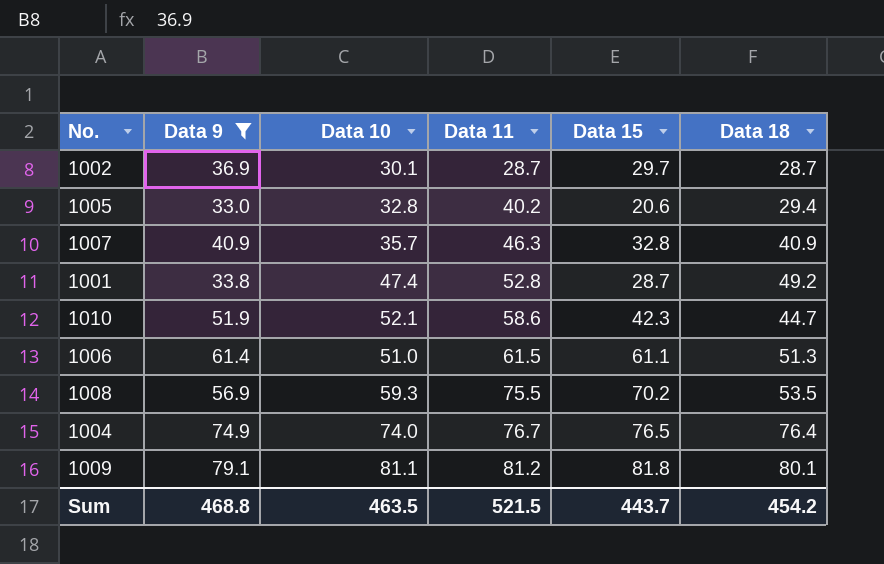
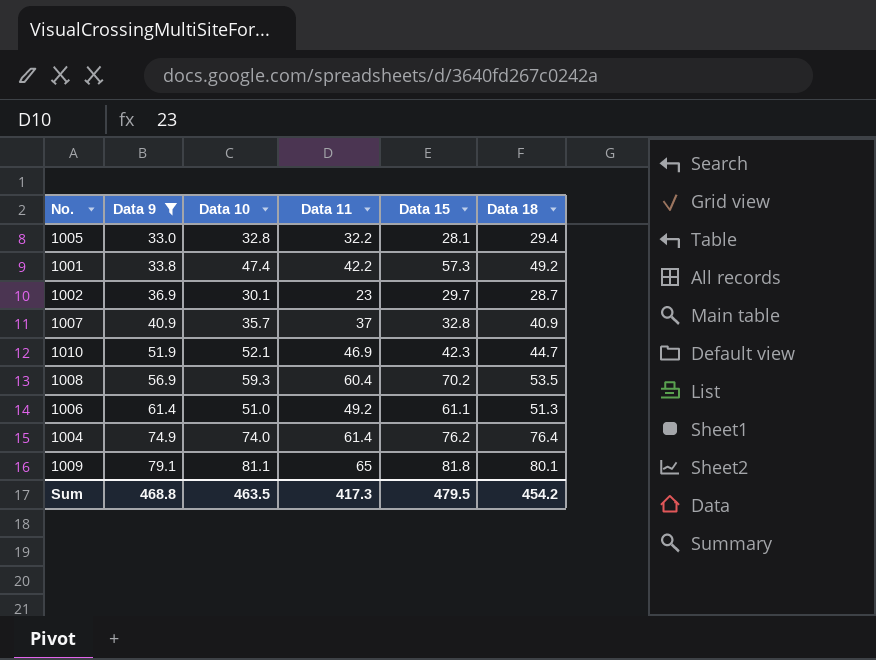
row order: Data 11 ascending -> Data 9 ascending
1005 | Data 11: 40.2 -> 32.2
1005 | Data 15: 20.6 -> 28.1
1001 | Data 11: 52.8 -> 42.2
1001 | Data 15: 28.7 -> 57.3
1002 | Data 11: 28.7 -> 23
1007 | Data 11: 46.3 -> 37
1010 | Data 11: 58.6 -> 46.9
1008 | Data 11: 75.5 -> 60.4
1006 | Data 11: 61.5 -> 49.2
1004 | Data 11: 76.7 -> 61.4
1004 | Data 15: 76.5 -> 76.2
1009 | Data 11: 81.2 -> 65
Sum | Data 11: 521.5 -> 417.3
Sum | Data 15: 443.7 -> 479.5

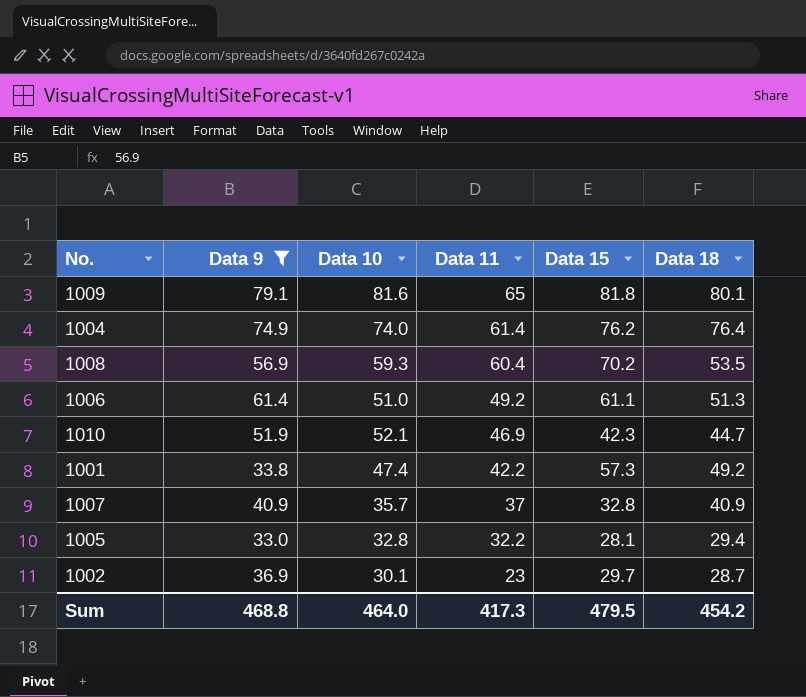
row order: Data 9 ascending -> Data 11 descending
1009 | Data 10: 81.1 -> 81.6
Sum | Data 10: 463.5 -> 464.0

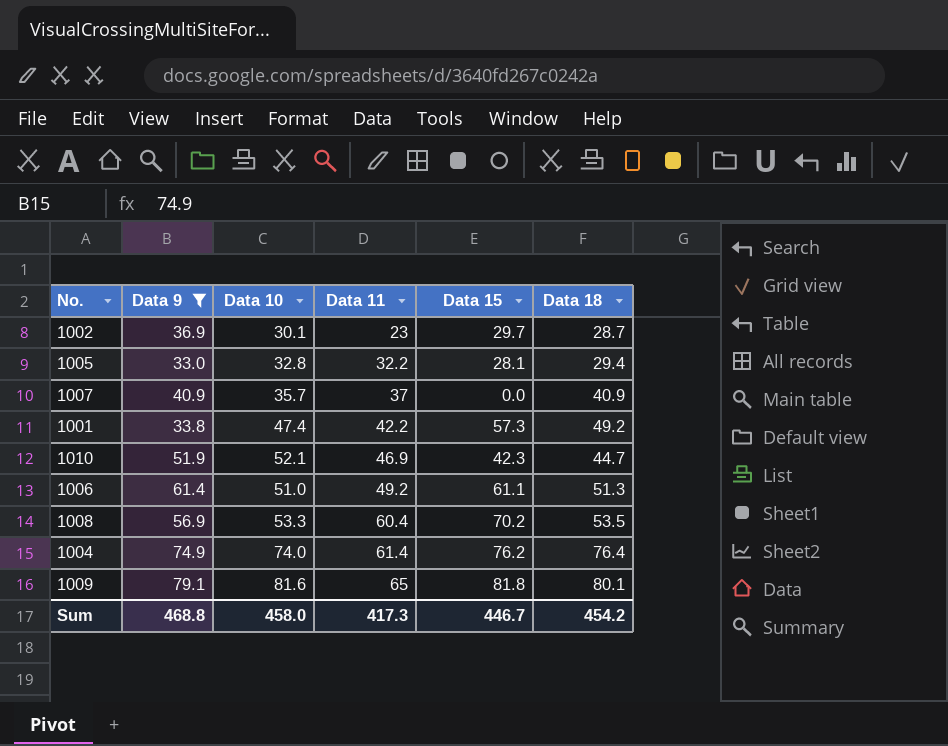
row order: Data 11 descending -> Data 11 ascending
1007 | Data 15: 32.8 -> 0.0
1008 | Data 10: 59.3 -> 53.3
Sum | Data 10: 464.0 -> 458.0
Sum | Data 15: 479.5 -> 446.7

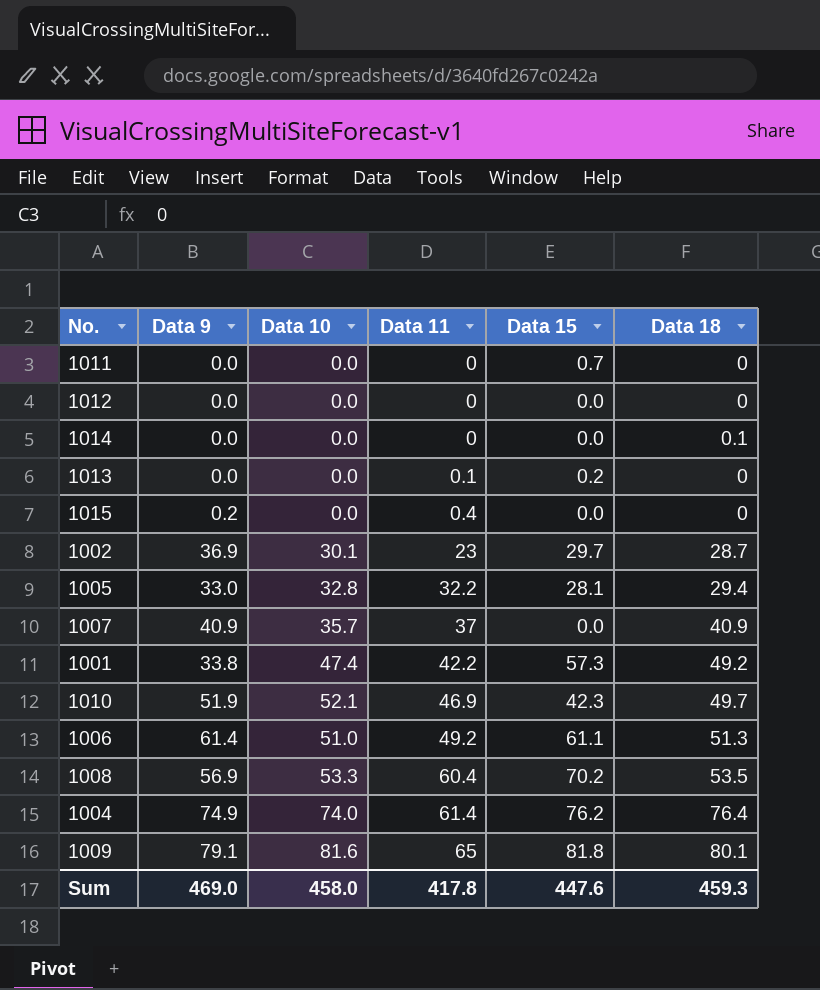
filter: Data 9 >= 33.0 -> none
1010 | Data 18: 44.7 -> 49.7
Sum | Data 9: 468.8 -> 469.0
Sum | Data 11: 417.3 -> 417.8
Sum | Data 15: 446.7 -> 447.6
Sum | Data 18: 454.2 -> 459.3

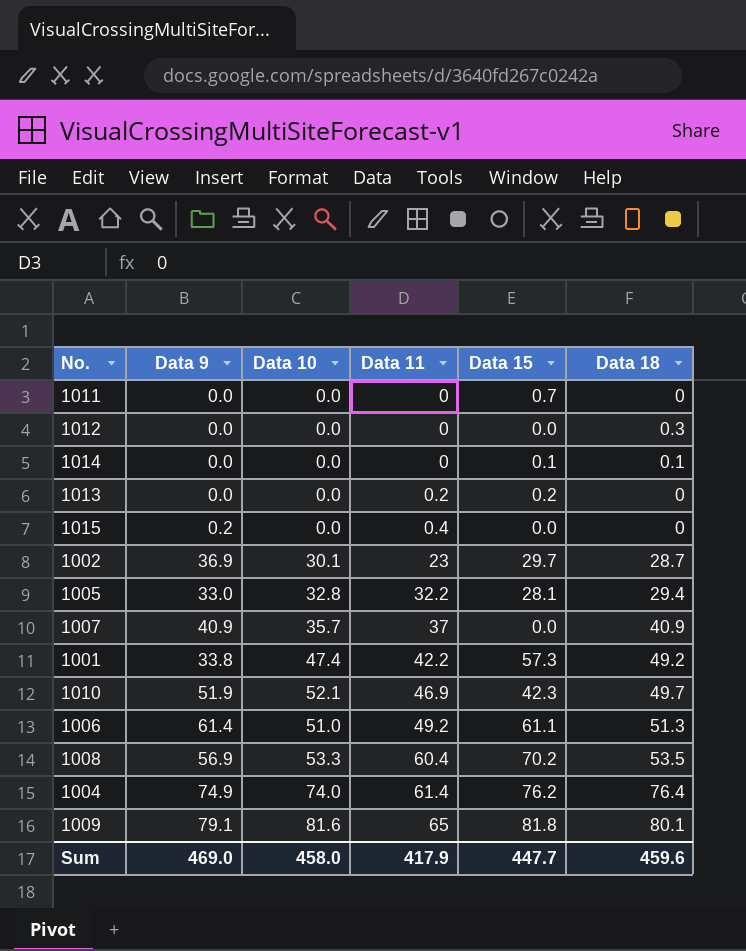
1012 | Data 18: 0 -> 0.3
1014 | Data 15: 0.0 -> 0.1
1013 | Data 11: 0.1 -> 0.2
Sum | Data 11: 417.8 -> 417.9
Sum | Data 15: 447.6 -> 447.7
Sum | Data 18: 459.3 -> 459.6

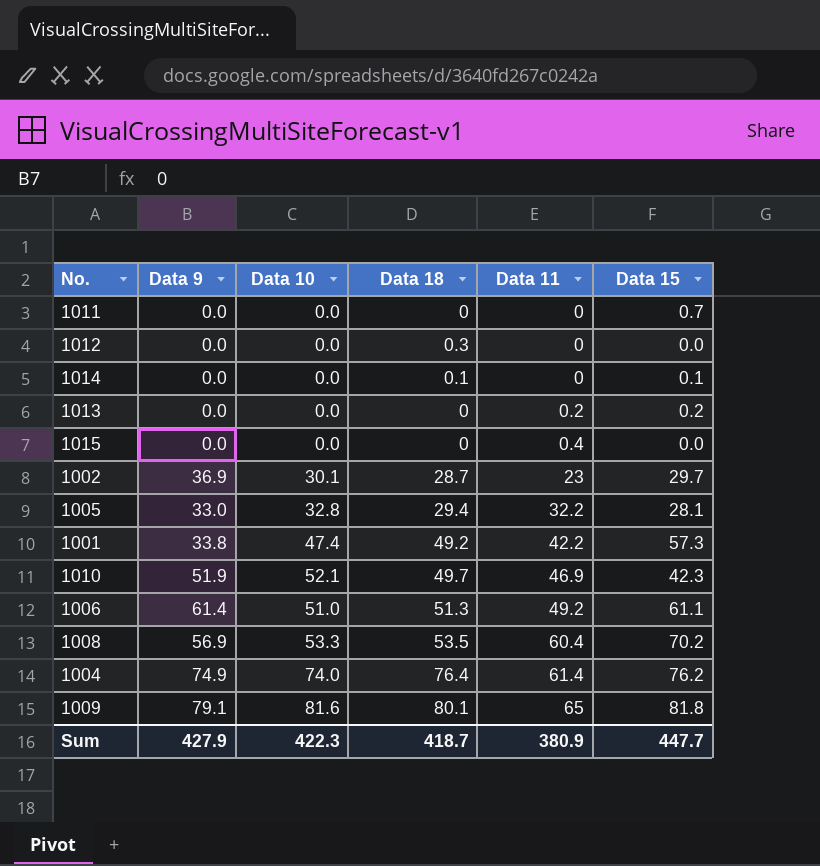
column Data 18 | position: 6 -> 4
row 1007: 40.9 | 35.7 | 37 | 0.0 | 40.9 -> none
1015 | Data 9: 0.2 -> 0.0
Sum | Data 9: 469.0 -> 427.9
Sum | Data 10: 458.0 -> 422.3
Sum | Data 18: 459.6 -> 418.7
Sum | Data 11: 417.9 -> 380.9

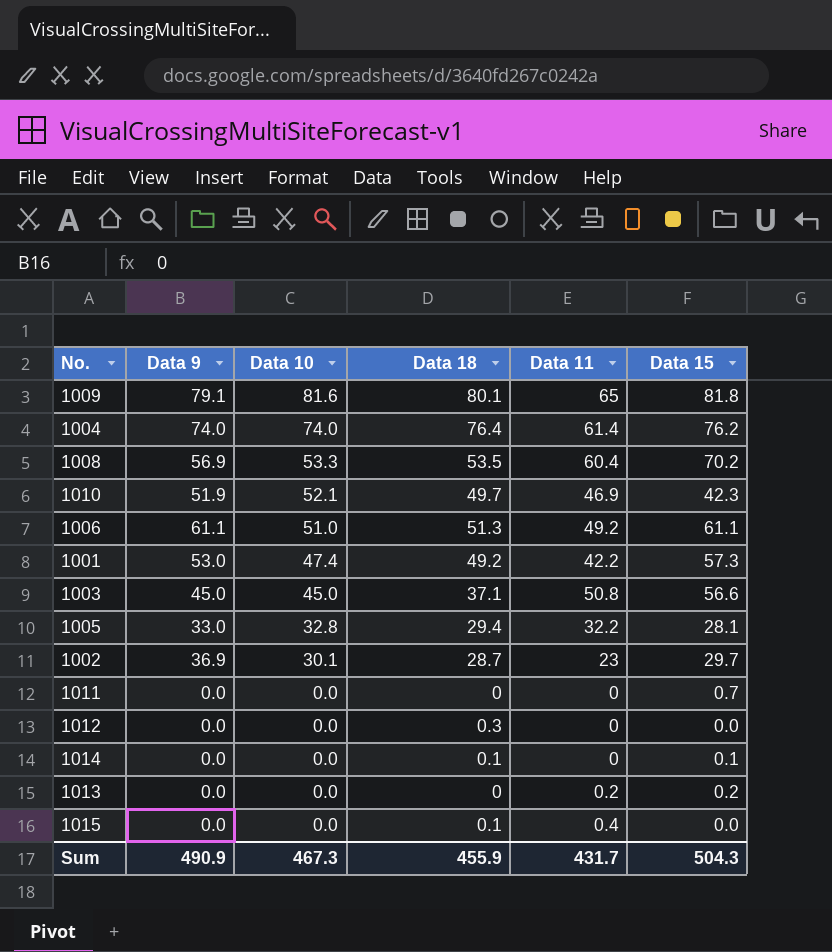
row order: Data 11 ascending -> Data 10 descending
1004 | Data 9: 74.9 -> 74.0
1006 | Data 9: 61.4 -> 61.1
1001 | Data 9: 33.8 -> 53.0
row 1003: none -> 45.0 | 45.0 | 37.1 | 50.8 | 56.6
1015 | Data 18: 0 -> 0.1
Sum | Data 9: 427.9 -> 490.9
Sum | Data 10: 422.3 -> 467.3
Sum | Data 18: 418.7 -> 455.9
Sum | Data 11: 380.9 -> 431.7
Sum | Data 15: 447.7 -> 504.3

